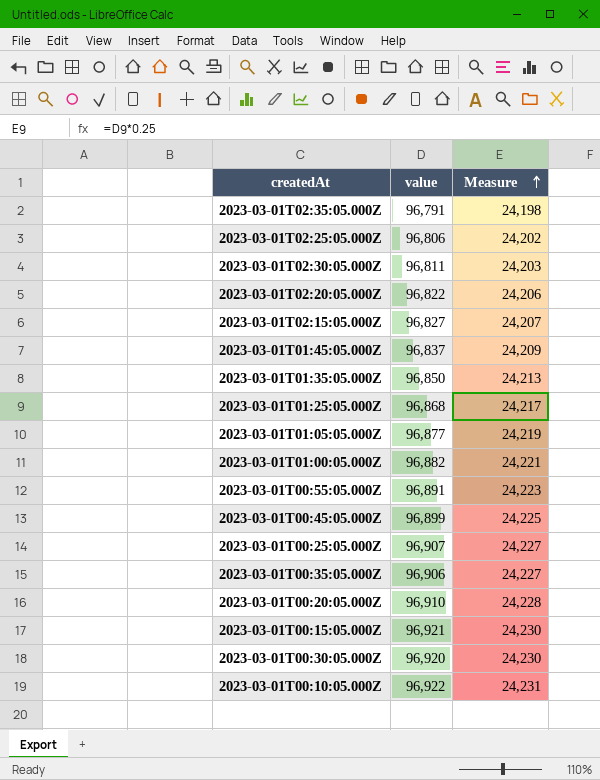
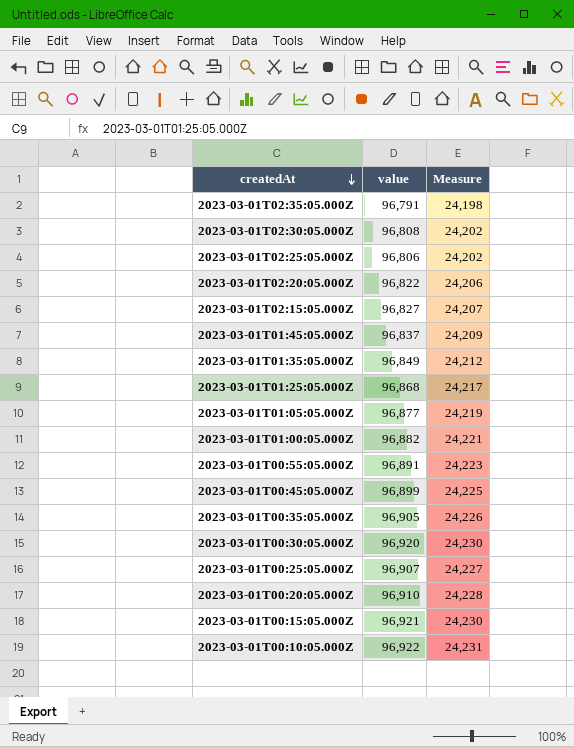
row order: Measure ascending -> createdAt descending
2023-03-01T02:30:05.000Z | value: 96,811 -> 96,808
2023-03-01T02:30:05.000Z | Measure: 24,203 -> 24,202
2023-03-01T01:35:05.000Z | value: 96,850 -> 96,849
2023-03-01T01:35:05.000Z | Measure: 24,213 -> 24,212
2023-03-01T00:35:05.000Z | value: 96,906 -> 96,905
2023-03-01T00:35:05.000Z | Measure: 24,227 -> 24,226

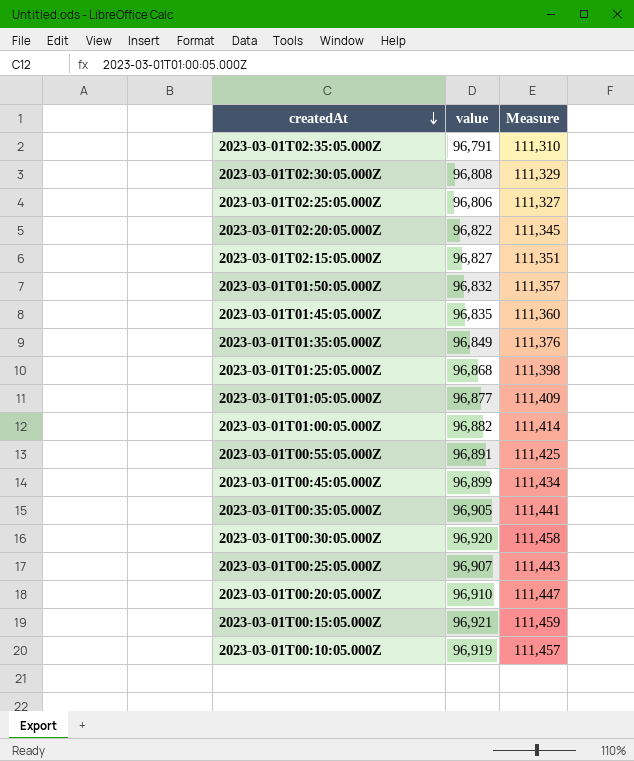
column Measure | formula: [value] * 0.25 -> [value] * 1.15
row 2023-03-01T01:50:05.000Z: none -> 96,832 | 111,357
2023-03-01T01:45:05.000Z | value: 96,837 -> 96,835
2023-03-01T00:10:05.000Z | value: 96,922 -> 96,919

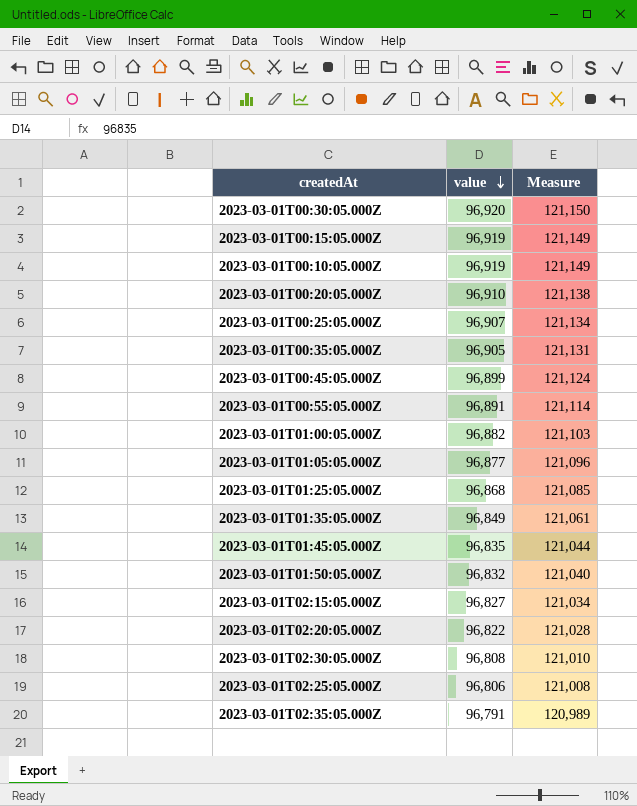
row order: createdAt descending -> value descending
column Measure | formula: [value] * 1.15 -> [value] * 1.25
2023-03-01T00:15:05.000Z | value: 96,921 -> 96,919

